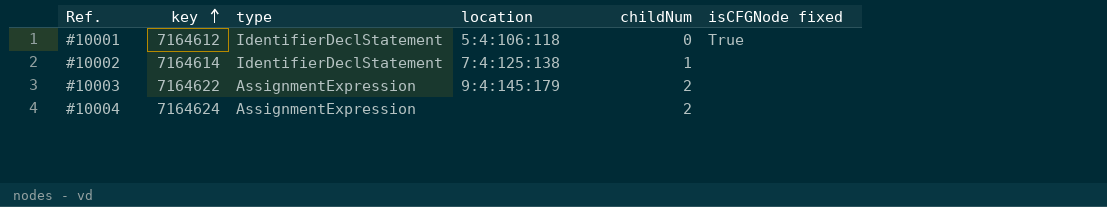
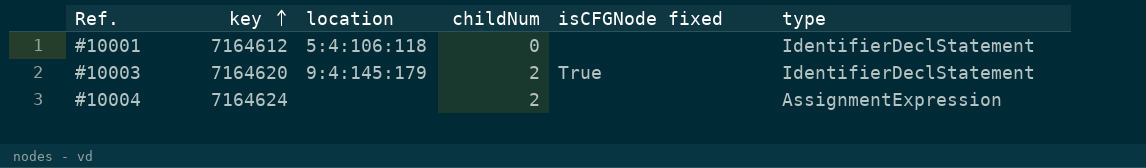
column type | position: 3 -> 6
row #10002: 7164614 | IdentifierDeclStatement | 7:4:125:138 | 1 | none -> none
#10001 | isCFGNode fixed: True -> none
#10003 | key: 7164622 -> 7164620
#10003 | isCFGNode fixed: none -> True
#10003 | type: AssignmentExpression -> IdentifierDeclStatement

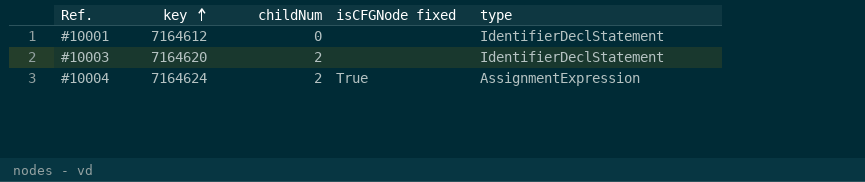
column location | position: 3 -> none
#10003 | isCFGNode fixed: True -> none
#10004 | isCFGNode fixed: none -> True

